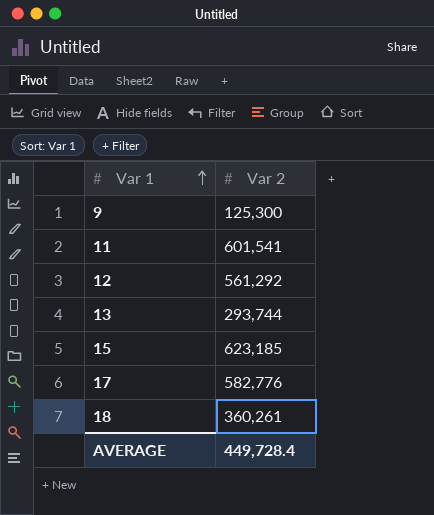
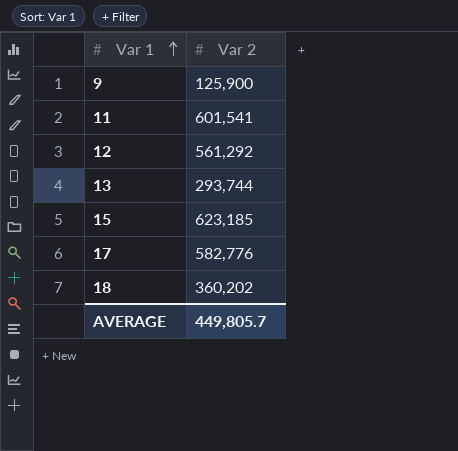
9 | Var 2: 125,300 -> 125,900
18 | Var 2: 360,261 -> 360,202
AVERAGE | Var 2: 449,728.4 -> 449,805.7

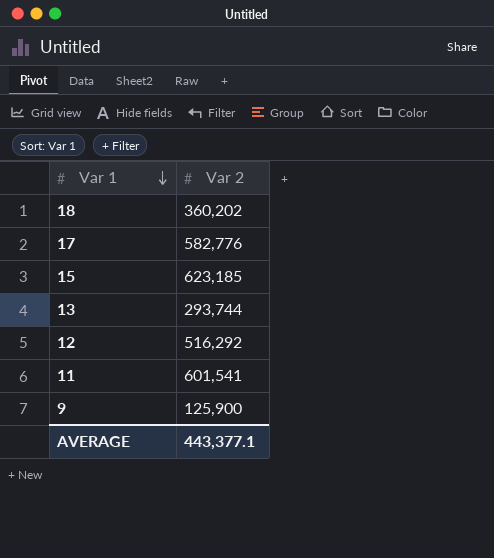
row order: Var 1 ascending -> Var 1 descending
12 | Var 2: 561,292 -> 516,292
AVERAGE | Var 2: 449,805.7 -> 443,377.1

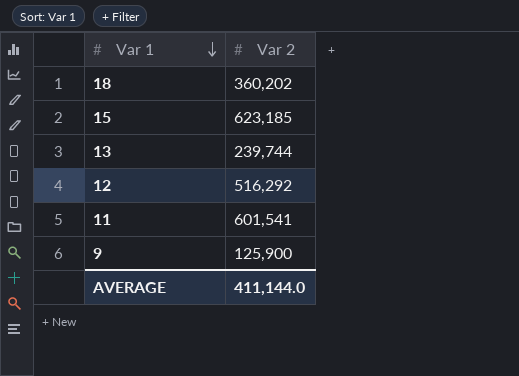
row 17: 582,776 -> none
13 | Var 2: 293,744 -> 239,744
AVERAGE | Var 2: 443,377.1 -> 411,144.0

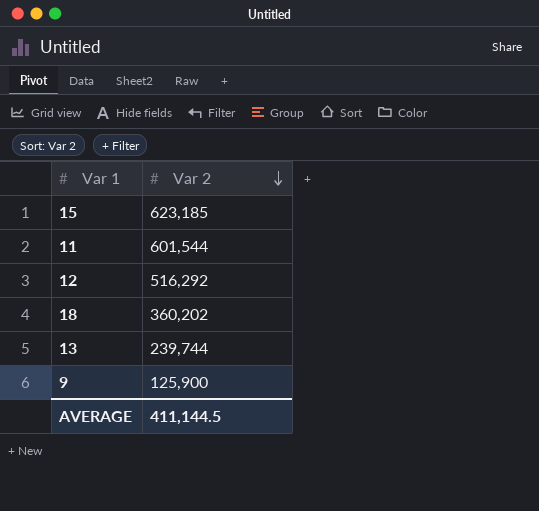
row order: Var 1 descending -> Var 2 descending
11 | Var 2: 601,541 -> 601,544
AVERAGE | Var 2: 411,144.0 -> 411,144.5

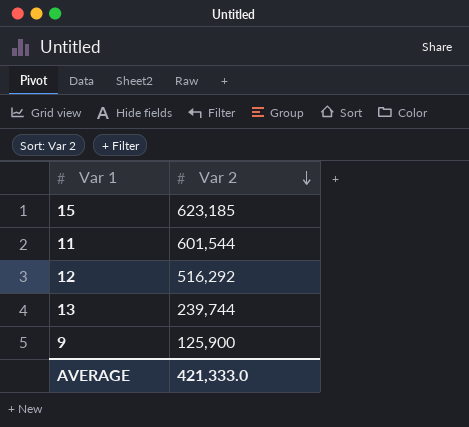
row 18: 360,202 -> none
AVERAGE | Var 2: 411,144.5 -> 421,333.0

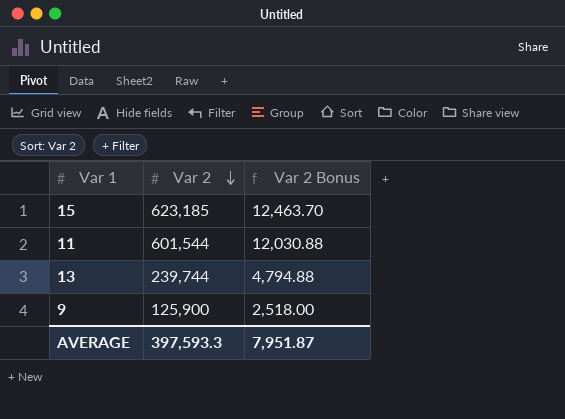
column Var 2 Bonus | formula: none -> [Var 2] * 0.02
row 12: 516,292 -> none
AVERAGE | Var 2: 421,333.0 -> 397,593.3

